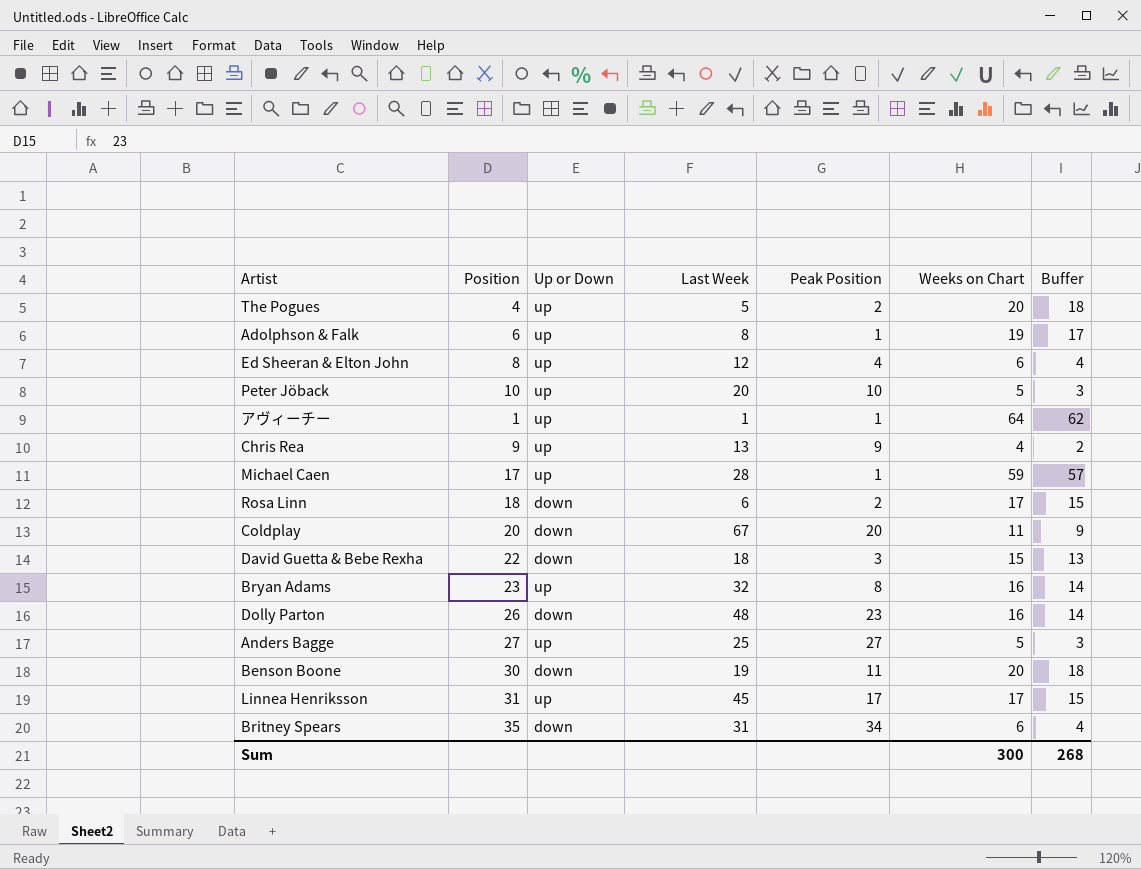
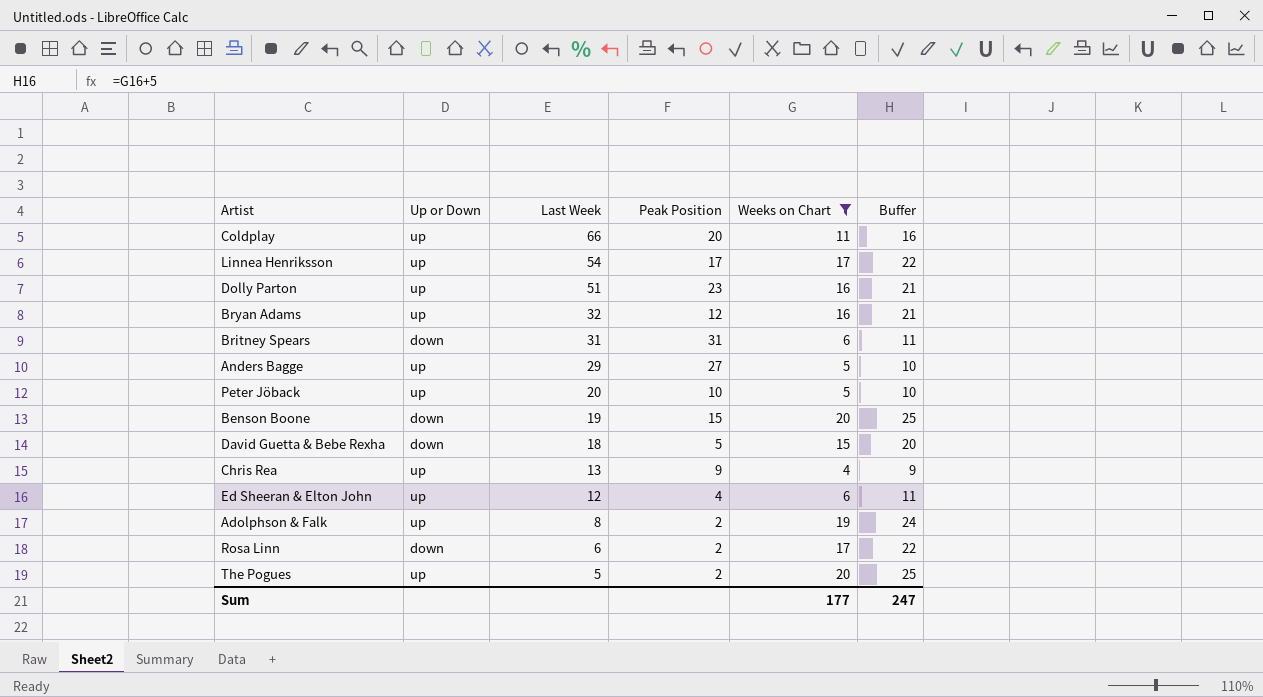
filter: none -> Weeks on Chart <= 20
row order: none -> Last Week descending
column Position | position: 2 -> none
column Buffer | formula: [Weeks on Chart] - 2 -> [Weeks on Chart] + 5
Coldplay | Up or Down: down -> up
Coldplay | Last Week: 67 -> 66
Linnea Henriksson | Last Week: 45 -> 54
Dolly Parton | Up or Down: down -> up
Dolly Parton | Last Week: 48 -> 51
Bryan Adams | Peak Position: 8 -> 12
Britney Spears | Peak Position: 34 -> 31
Anders Bagge | Last Week: 25 -> 29
Benson Boone | Peak Position: 11 -> 15
David Guetta & Bebe Rexha | Peak Position: 3 -> 5
Adolphson & Falk | Peak Position: 1 -> 2
Sum | Weeks on Chart: 300 -> 177
Sum | Buffer: 268 -> 247

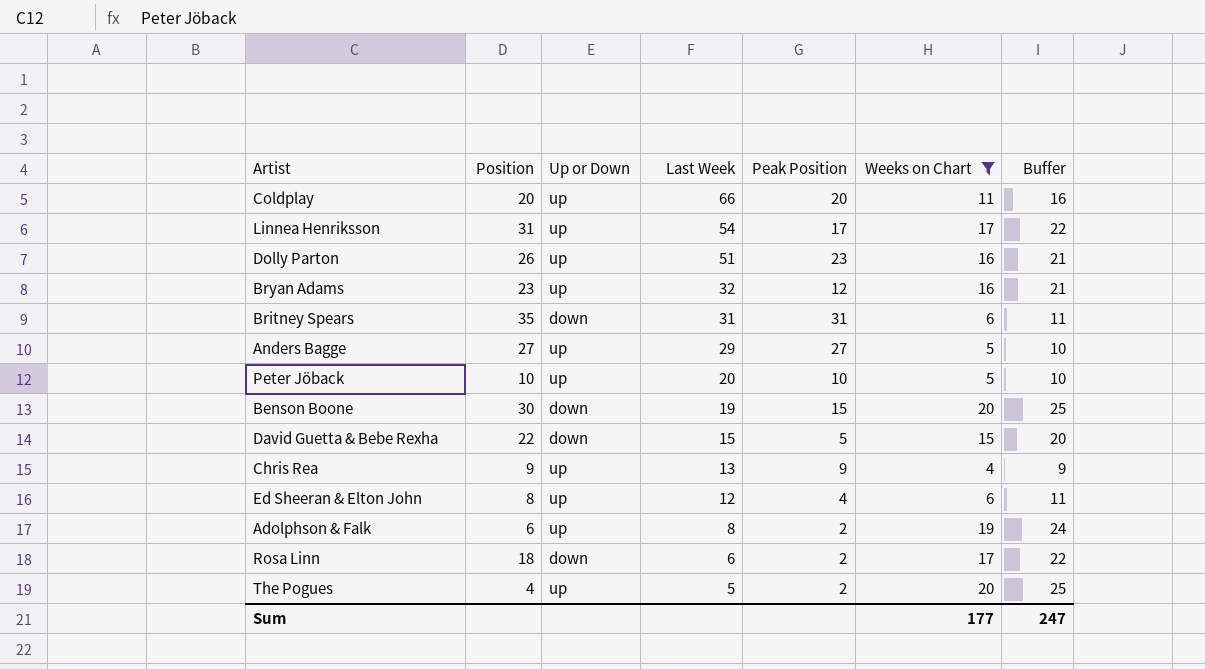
column Position | position: none -> 2
David Guetta & Bebe Rexha | Last Week: 18 -> 15

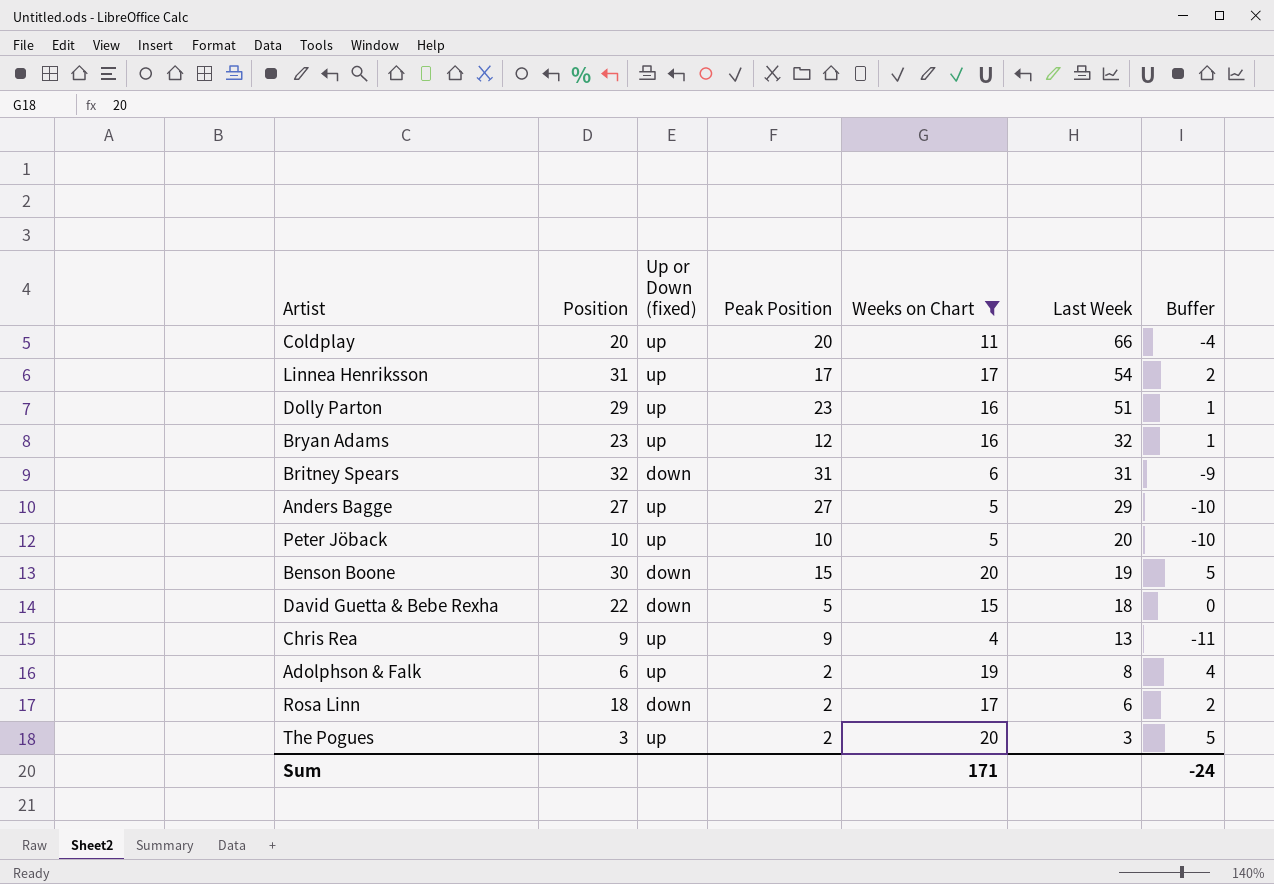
column name: Up or Down -> Up or Down (fixed)
column Last Week | position: 4 -> 6
column Buffer | formula: [Weeks on Chart] + 5 -> [Weeks on Chart] - 15
row Ed Sheeran & Elton John: 8 | up | 12 | 4 | 6 | 11 -> none
Dolly Parton | Position: 26 -> 29
Britney Spears | Position: 35 -> 32
David Guetta & Bebe Rexha | Last Week: 15 -> 18
The Pogues | Position: 4 -> 3
The Pogues | Last Week: 5 -> 3
Sum | Weeks on Chart: 177 -> 171
Sum | Buffer: 247 -> -24

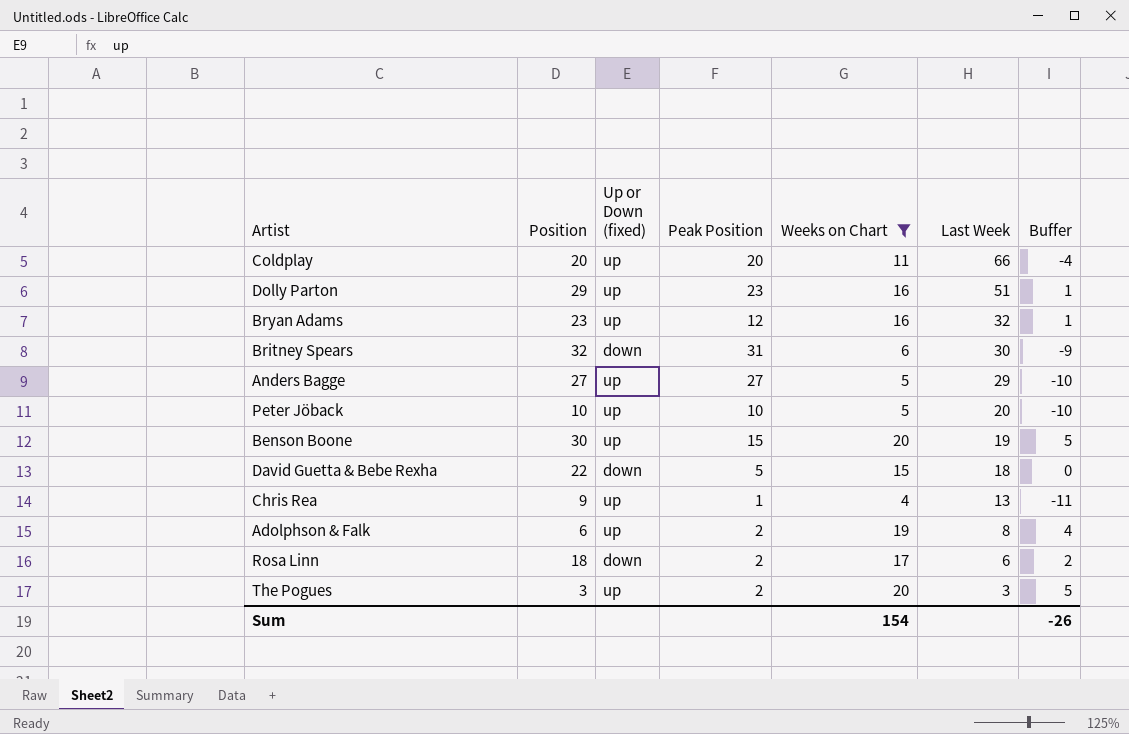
row Linnea Henriksson: 31 | up | 17 | 17 | 54 | 2 -> none
Britney Spears | Last Week: 31 -> 30
Benson Boone | Up or Down (fixed): down -> up
Chris Rea | Peak Position: 9 -> 1
Sum | Weeks on Chart: 171 -> 154
Sum | Buffer: -24 -> -26

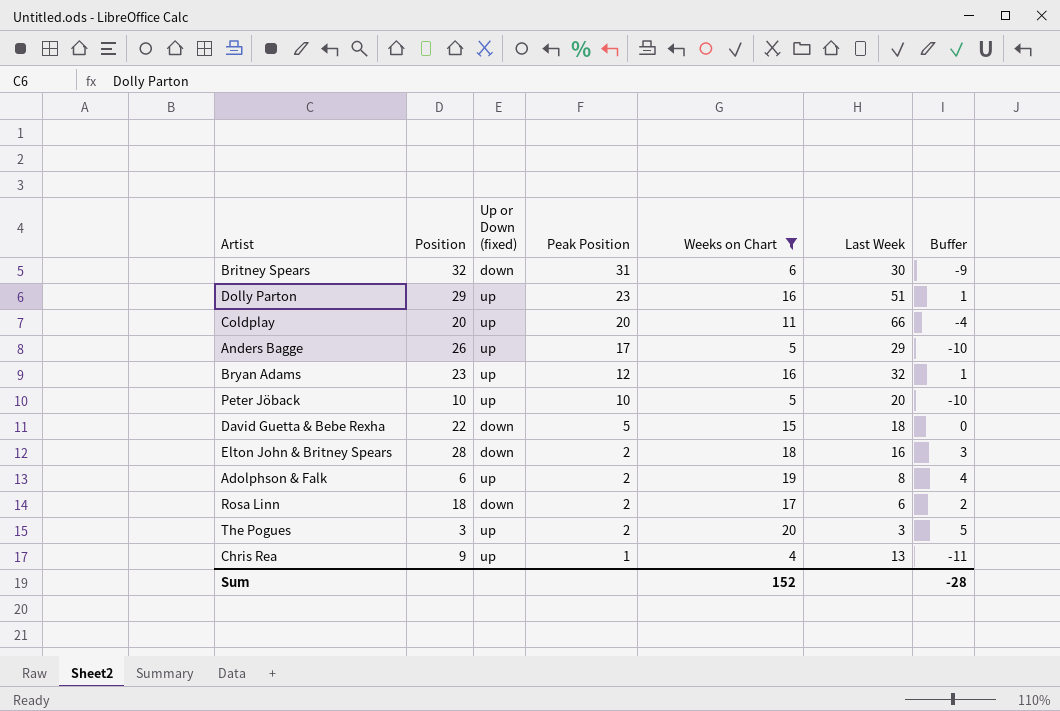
row order: Last Week descending -> Peak Position descending
row Benson Boone: 30 | up | 15 | 20 | 19 | 5 -> none
Anders Bagge | Position: 27 -> 26
Anders Bagge | Peak Position: 27 -> 17
row Elton John & Britney Spears: none -> 28 | down | 2 | 18 | 16 | 3
Sum | Weeks on Chart: 154 -> 152
Sum | Buffer: -26 -> -28

